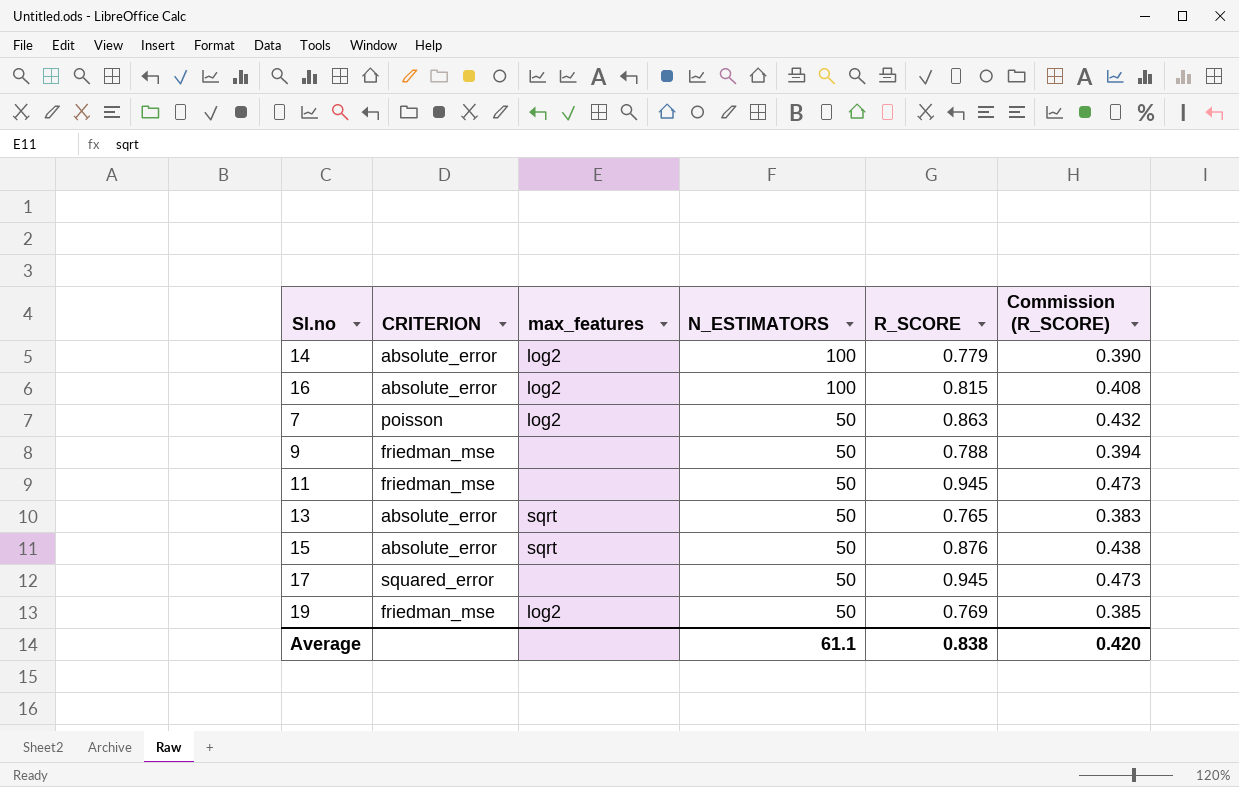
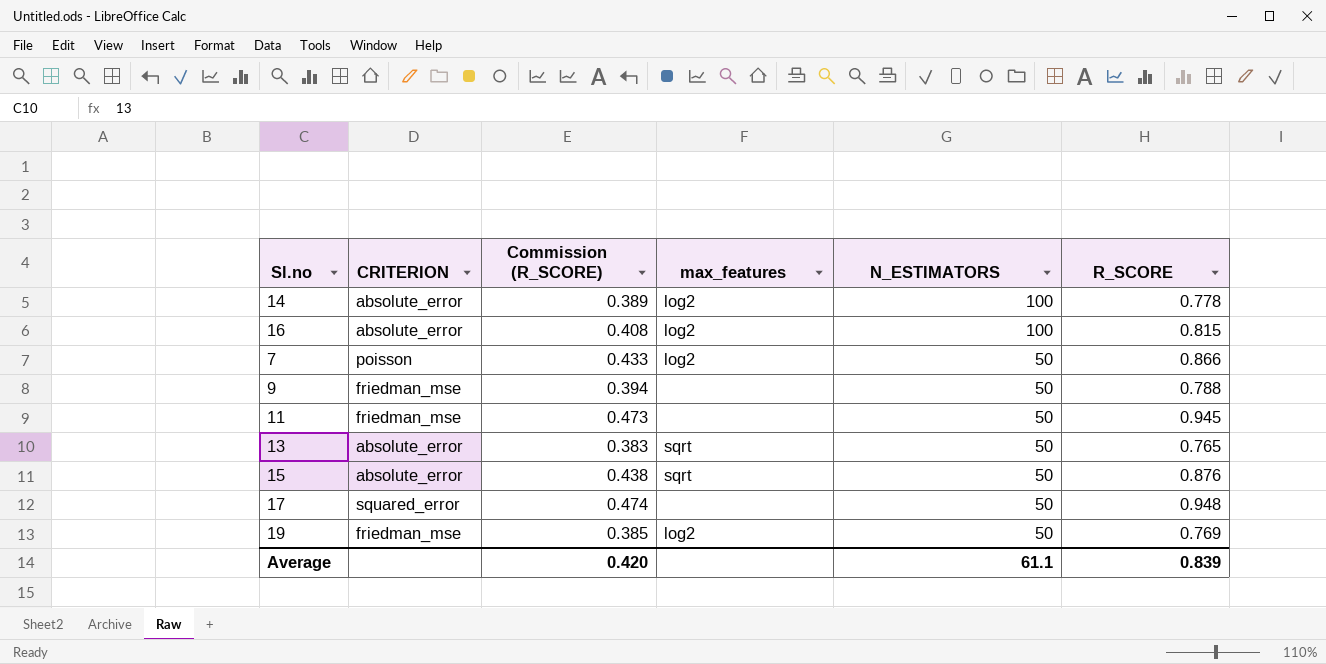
column Commission (R_SCORE) | position: 6 -> 3
14 | Commission (R_SCORE): 0.390 -> 0.389
14 | R_SCORE: 0.779 -> 0.778
7 | Commission (R_SCORE): 0.432 -> 0.433
7 | R_SCORE: 0.863 -> 0.866
17 | Commission (R_SCORE): 0.473 -> 0.474
17 | R_SCORE: 0.945 -> 0.948
Average | R_SCORE: 0.838 -> 0.839

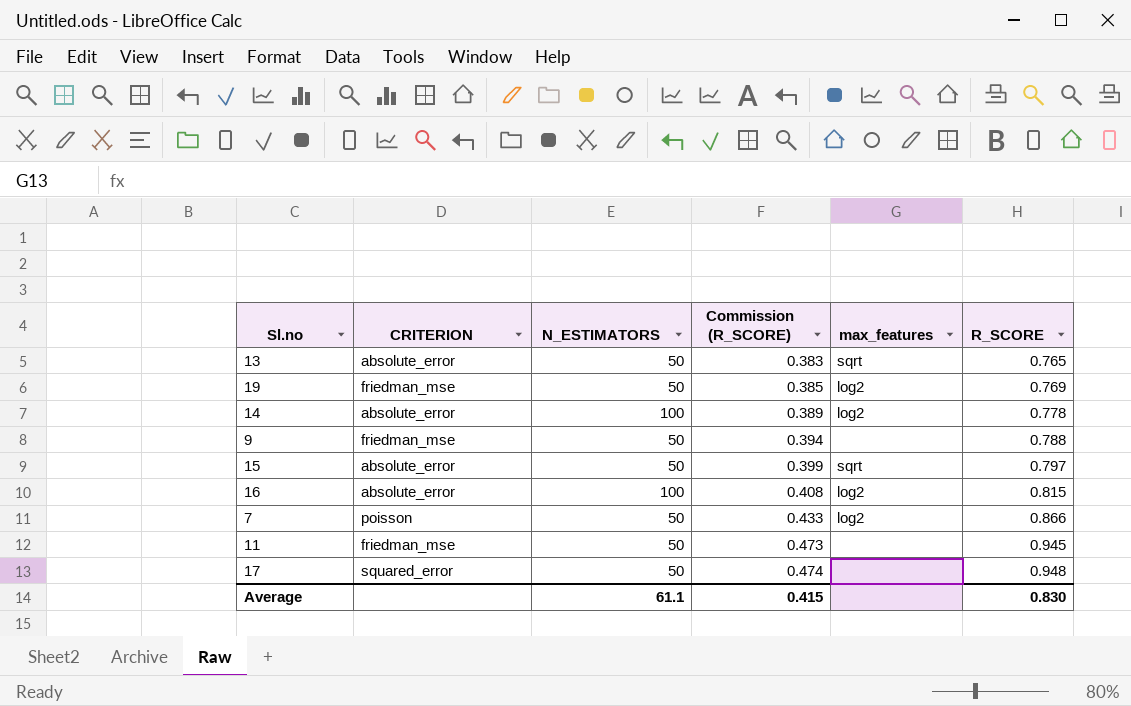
row order: N_ESTIMATORS descending -> Commission (R_SCORE) ascending
column N_ESTIMATORS | position: 5 -> 3
15 | Commission (R_SCORE): 0.438 -> 0.399
15 | R_SCORE: 0.876 -> 0.797
Average | Commission (R_SCORE): 0.420 -> 0.415
Average | R_SCORE: 0.839 -> 0.830

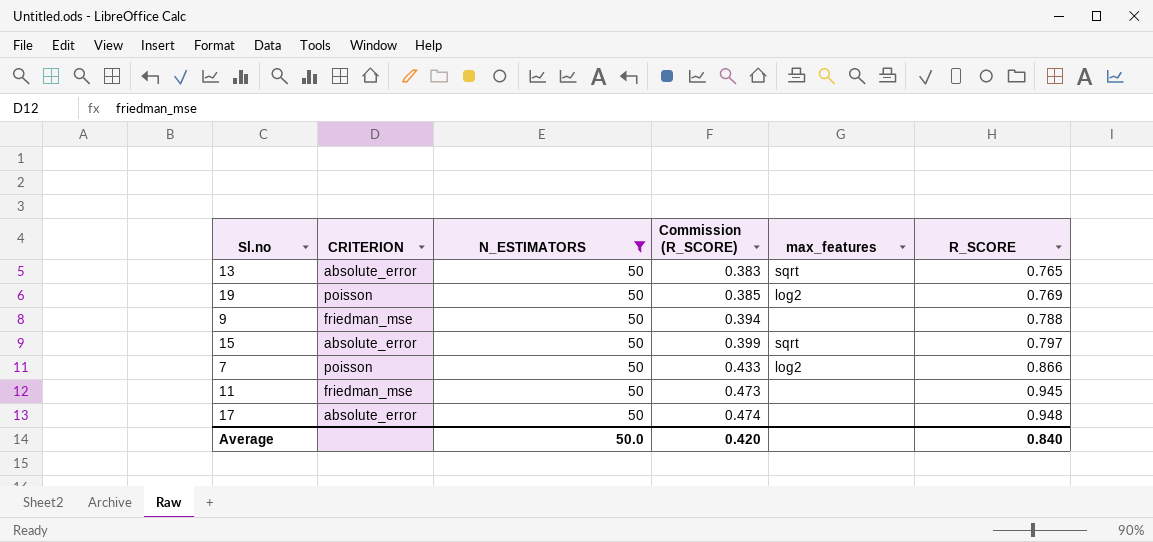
filter: none -> N_ESTIMATORS = 50
19 | CRITERION: friedman_mse -> poisson
17 | CRITERION: squared_error -> absolute_error
Average | N_ESTIMATORS: 61.1 -> 50.0
Average | Commission (R_SCORE): 0.415 -> 0.420
Average | R_SCORE: 0.830 -> 0.840

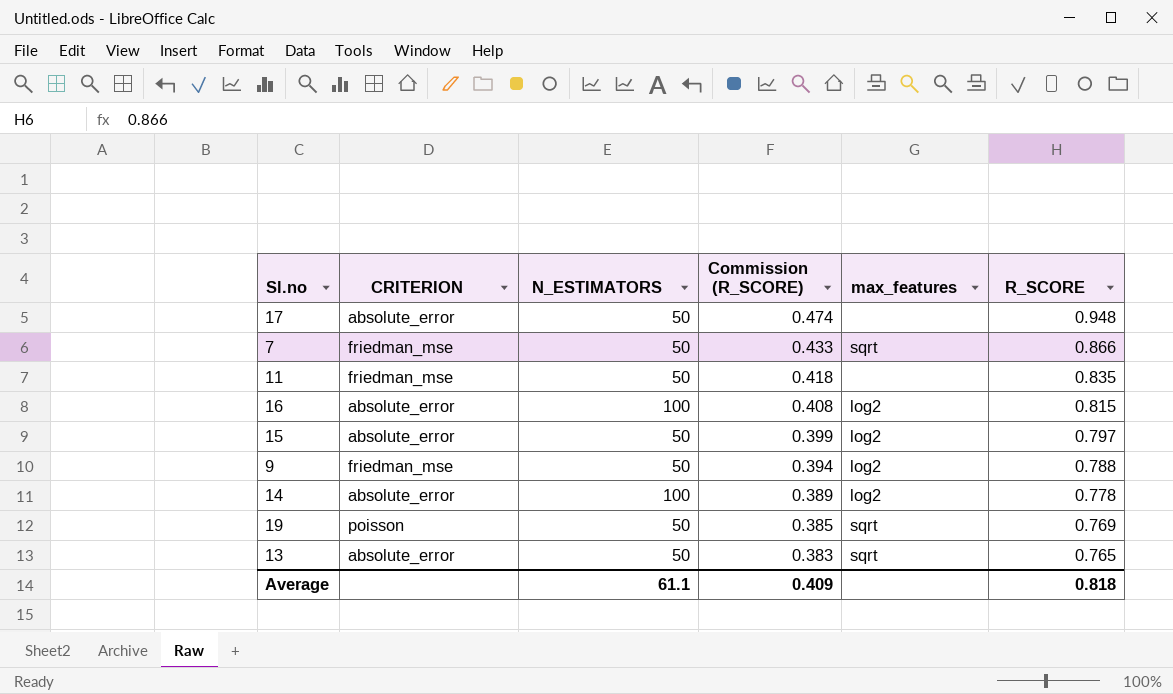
filter: N_ESTIMATORS = 50 -> none
row order: Commission (R_SCORE) ascending -> Commission (R_SCORE) descending
7 | CRITERION: poisson -> friedman_mse
7 | max_features: log2 -> sqrt
11 | Commission (R_SCORE): 0.473 -> 0.418
11 | R_SCORE: 0.945 -> 0.835
15 | max_features: sqrt -> log2
9 | max_features: none -> log2
19 | max_features: log2 -> sqrt
Average | N_ESTIMATORS: 50.0 -> 61.1
Average | Commission (R_SCORE): 0.420 -> 0.409
Average | R_SCORE: 0.840 -> 0.818

